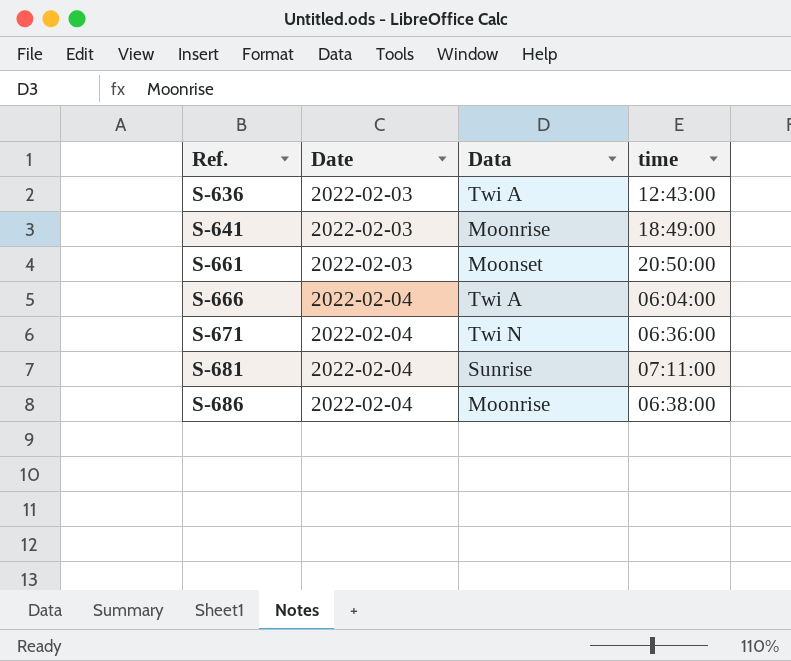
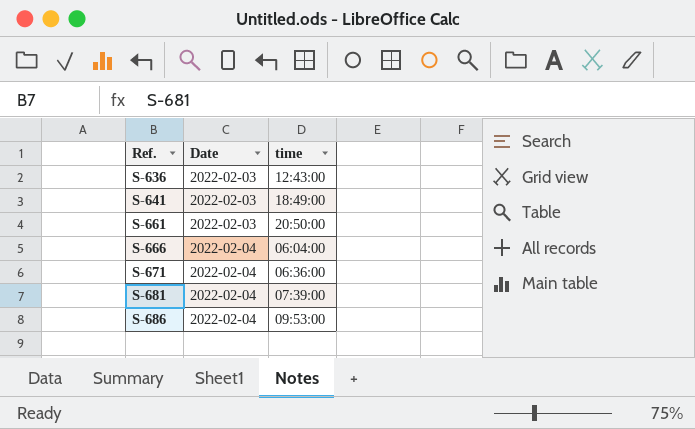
column Data | position: 3 -> none
S-681 | time: 07:11:00 -> 07:39:00
S-686 | time: 06:38:00 -> 09:53:00

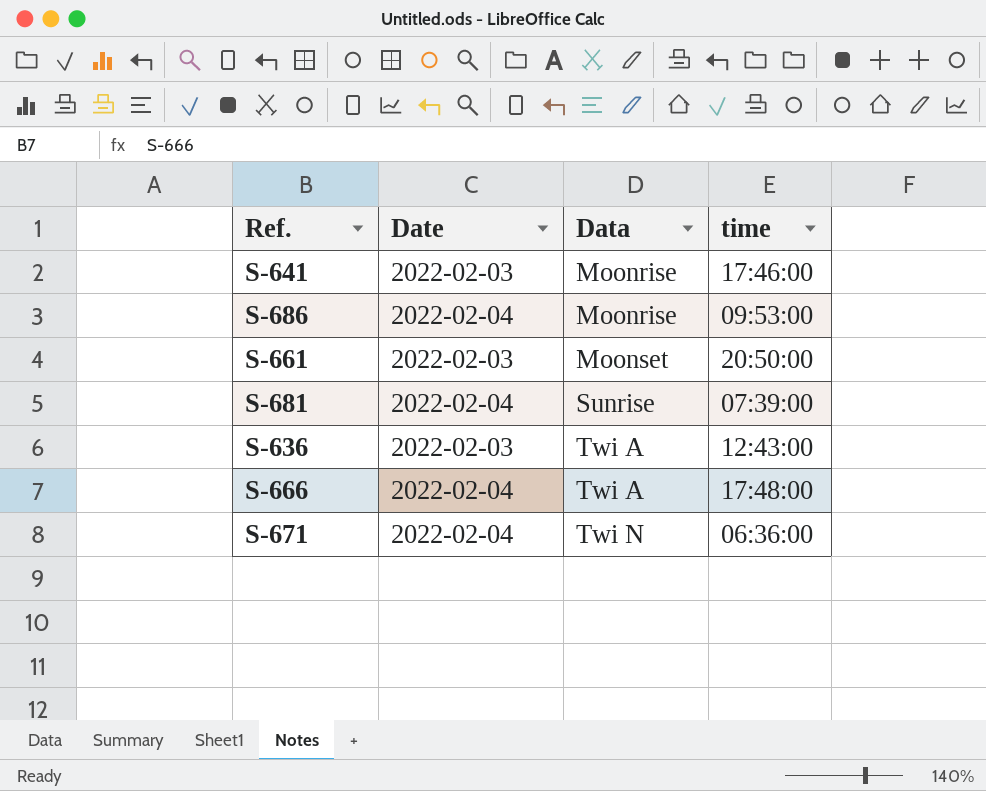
row order: Ref. ascending -> Data ascending
column Data | position: none -> 3
S-641 | time: 18:49:00 -> 17:46:00
S-666 | time: 06:04:00 -> 17:48:00

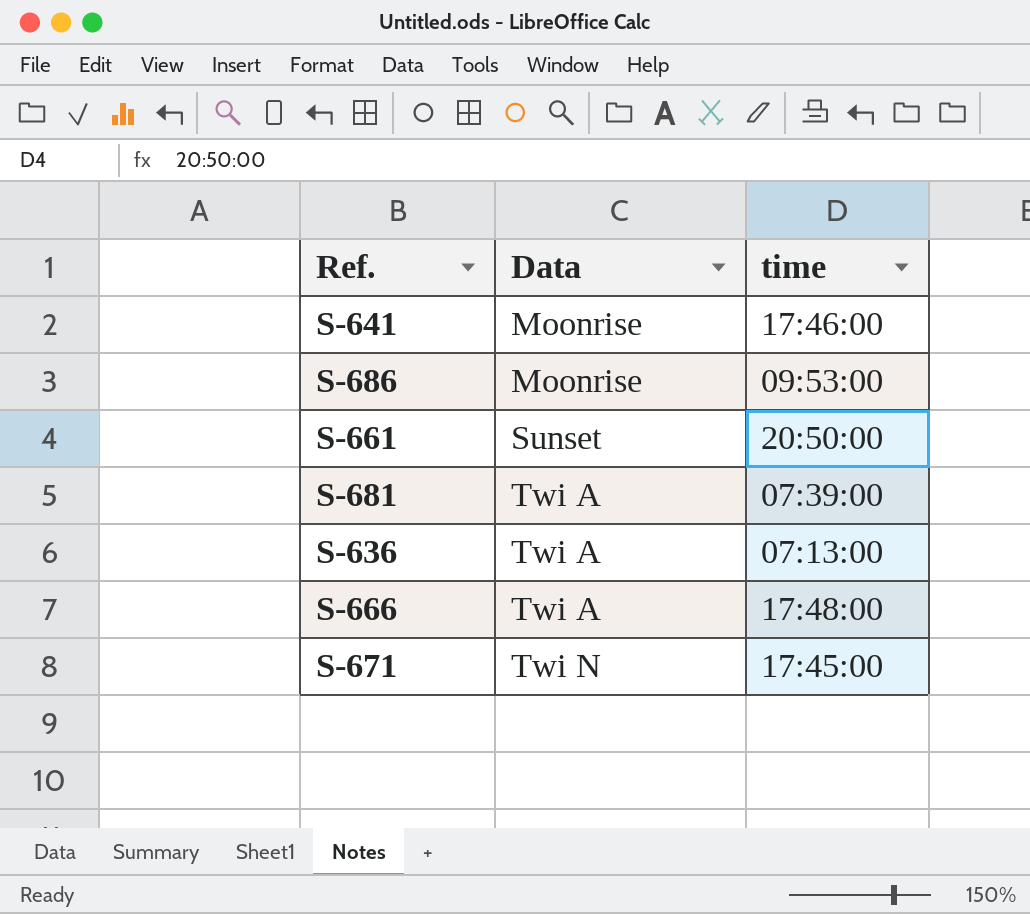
column Date | position: 2 -> none
S-661 | Data: Moonset -> Sunset
S-681 | Data: Sunrise -> Twi A
S-636 | time: 12:43:00 -> 07:13:00
S-671 | time: 06:36:00 -> 17:45:00

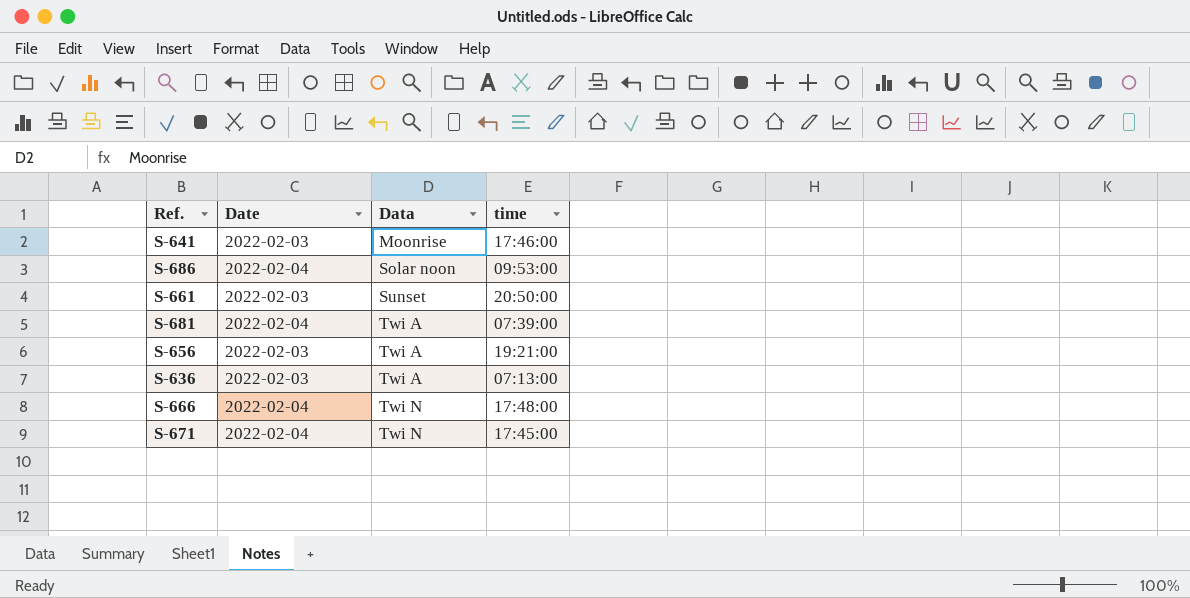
column Date | position: none -> 2
S-686 | Data: Moonrise -> Solar noon
row S-656: none -> 2022-02-03 | Twi A | 19:21:00
S-666 | Data: Twi A -> Twi N

